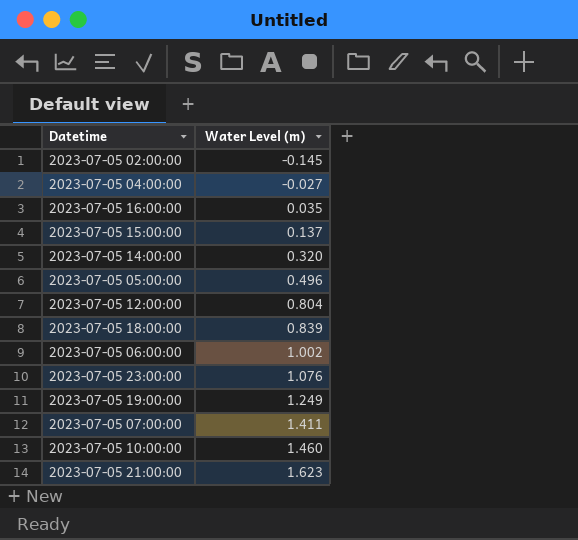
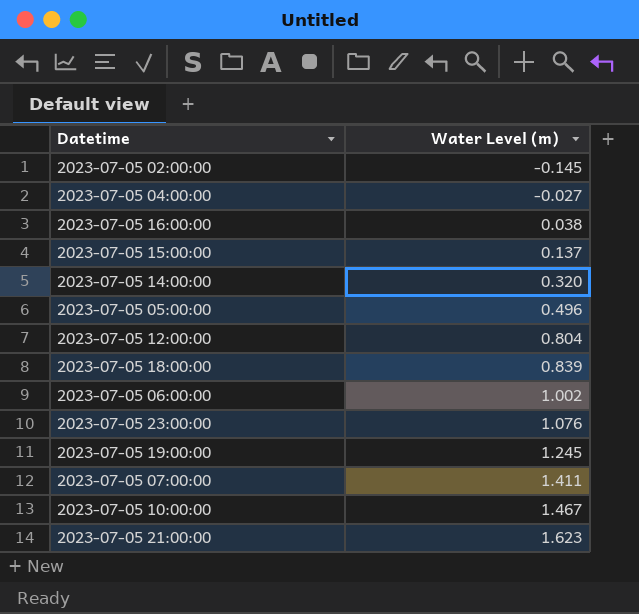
2023-07-05 16:00:00 | Water Level (m): 0.035 -> 0.038
2023-07-05 19:00:00 | Water Level (m): 1.249 -> 1.245
2023-07-05 10:00:00 | Water Level (m): 1.460 -> 1.467

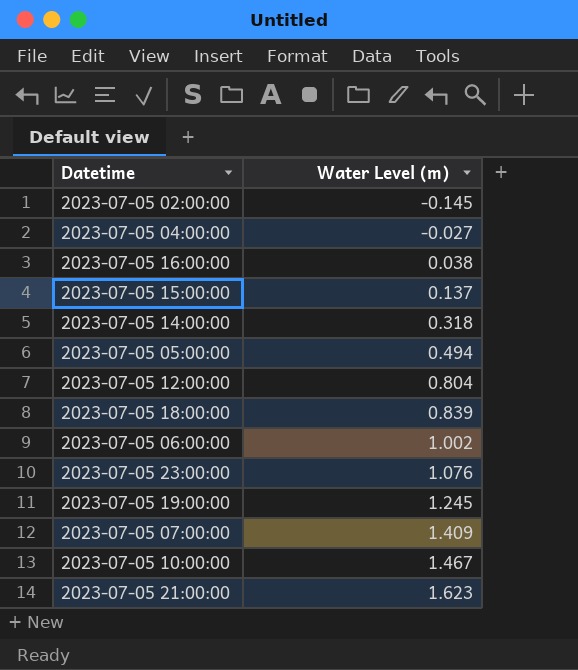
2023-07-05 14:00:00 | Water Level (m): 0.320 -> 0.318
2023-07-05 05:00:00 | Water Level (m): 0.496 -> 0.494
2023-07-05 07:00:00 | Water Level (m): 1.411 -> 1.409

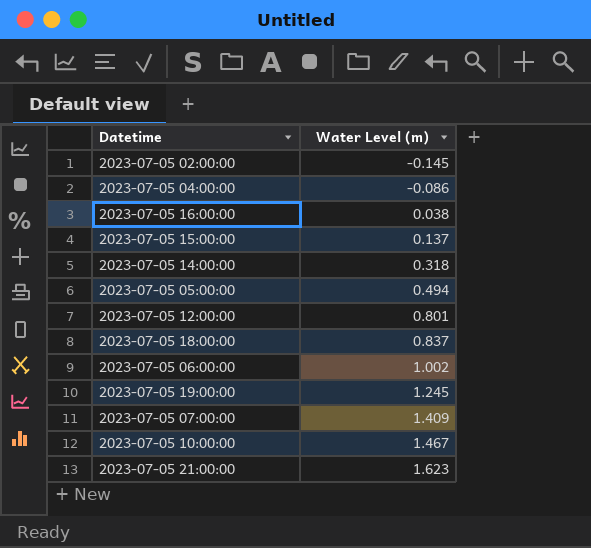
row 2023-07-05 23:00:00: 1.076 -> none
2023-07-05 04:00:00 | Water Level (m): -0.027 -> -0.086
2023-07-05 12:00:00 | Water Level (m): 0.804 -> 0.801
2023-07-05 18:00:00 | Water Level (m): 0.839 -> 0.837

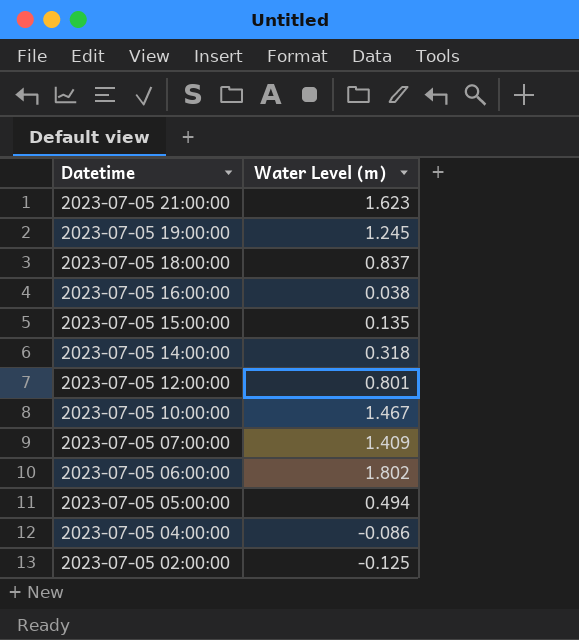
row order: Water Level (m) ascending -> Datetime descending
2023-07-05 15:00:00 | Water Level (m): 0.137 -> 0.135
2023-07-05 06:00:00 | Water Level (m): 1.002 -> 1.802
2023-07-05 02:00:00 | Water Level (m): -0.145 -> -0.125

